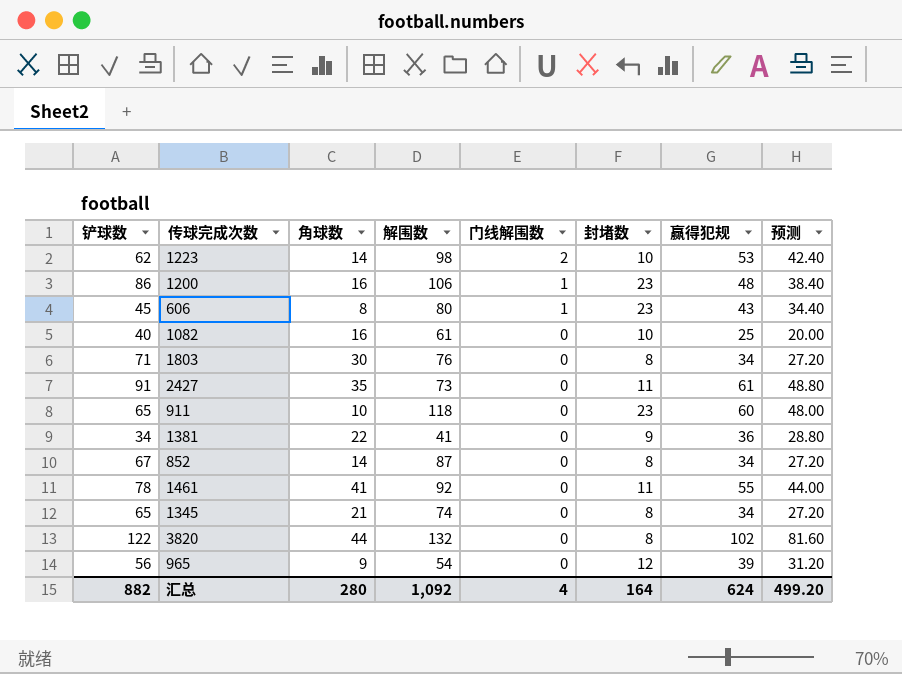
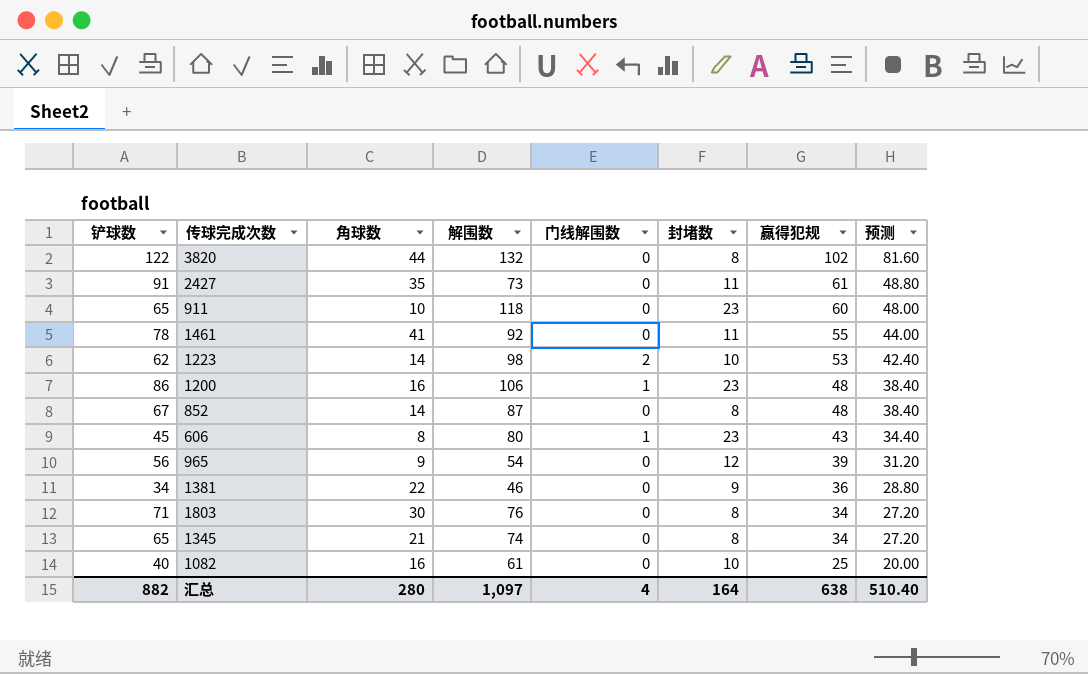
row order: 门线解围数 descending -> 赢得犯规 descending
852 | 赢得犯规: 34 -> 48
852 | 预测: 27.20 -> 38.40
1381 | 解围数: 41 -> 46
汇总 | 解围数: 1,092 -> 1,097
汇总 | 赢得犯规: 624 -> 638
汇总 | 预测: 499.20 -> 510.40

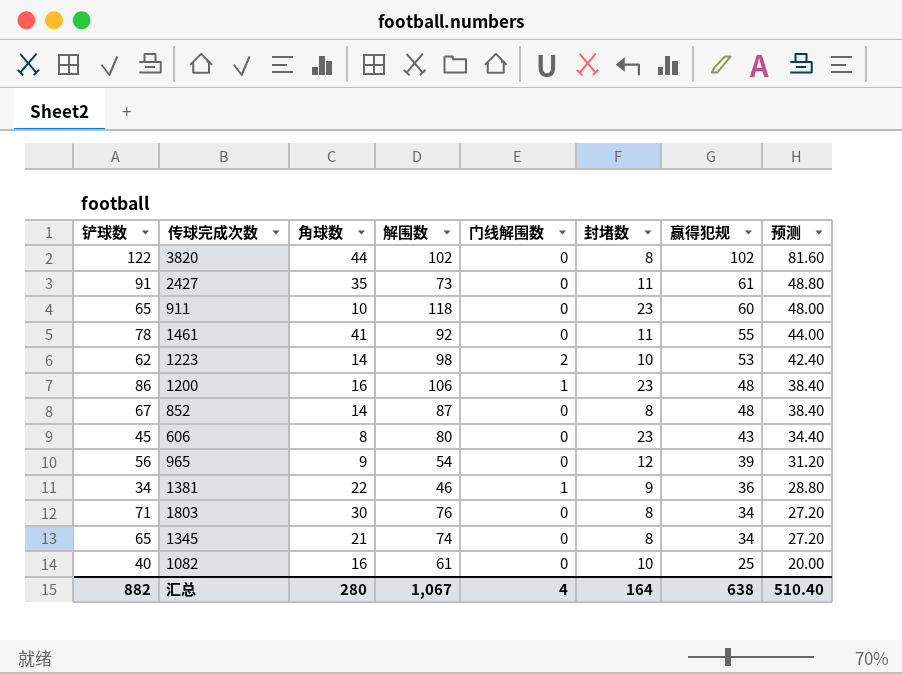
3820 | 解围数: 132 -> 102
606 | 门线解围数: 1 -> 0
1381 | 门线解围数: 0 -> 1
汇总 | 解围数: 1,097 -> 1,067

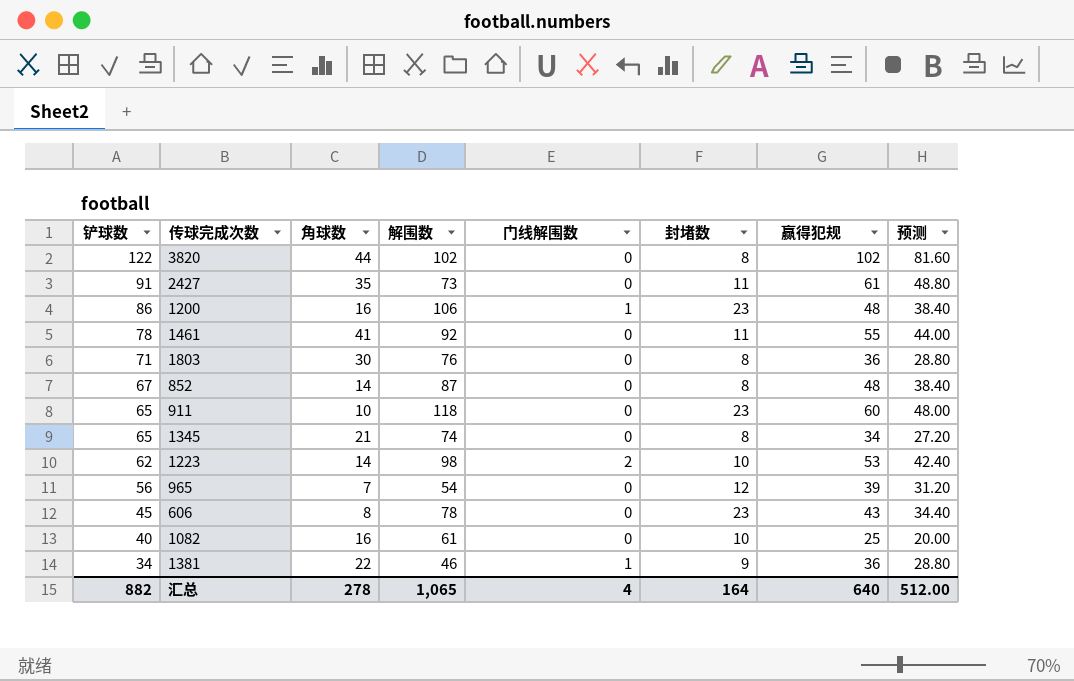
row order: 赢得犯规 descending -> 铲球数 descending
1803 | 赢得犯规: 34 -> 36
1803 | 预测: 27.20 -> 28.80
965 | 角球数: 9 -> 7
606 | 解围数: 80 -> 78
汇总 | 角球数: 280 -> 278
汇总 | 解围数: 1,067 -> 1,065
汇总 | 赢得犯规: 638 -> 640
汇总 | 预测: 510.40 -> 512.00

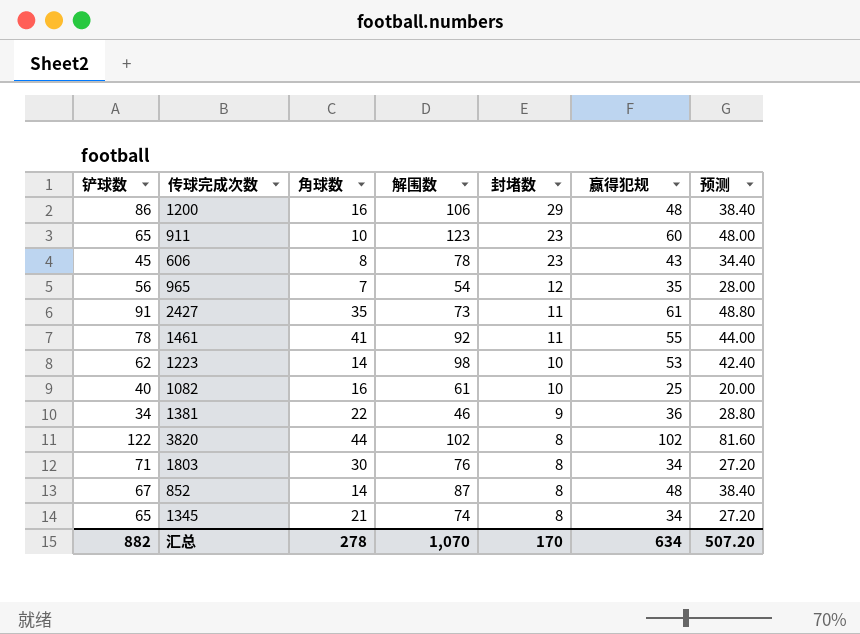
row order: 铲球数 descending -> 封堵数 descending
column 门线解围数 | position: 5 -> none
1200 | 封堵数: 23 -> 29
911 | 解围数: 118 -> 123
965 | 赢得犯规: 39 -> 35
965 | 预测: 31.20 -> 28.00
1803 | 赢得犯规: 36 -> 34
1803 | 预测: 28.80 -> 27.20
汇总 | 解围数: 1,065 -> 1,070
汇总 | 封堵数: 164 -> 170
汇总 | 赢得犯规: 640 -> 634
汇总 | 预测: 512.00 -> 507.20

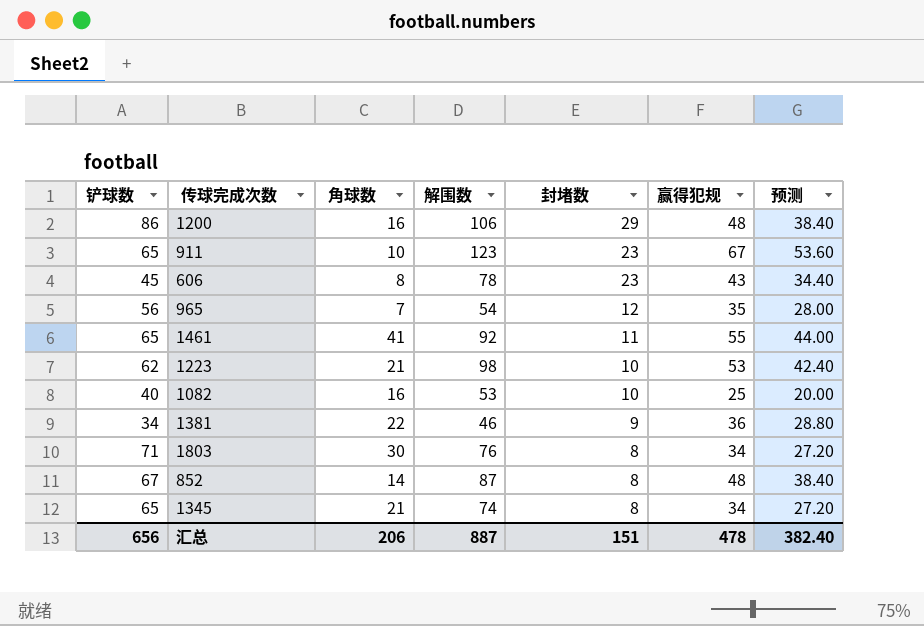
row 2427: 91 | 35 | 73 | 11 | 61 | 48.80 -> none
row 3820: 122 | 44 | 102 | 8 | 102 | 81.60 -> none
911 | 赢得犯规: 60 -> 67
911 | 预测: 48.00 -> 53.60
1461 | 铲球数: 78 -> 65
1223 | 角球数: 14 -> 21
1082 | 解围数: 61 -> 53
汇总 | 铲球数: 882 -> 656
汇总 | 角球数: 278 -> 206
汇总 | 解围数: 1,070 -> 887
汇总 | 封堵数: 170 -> 151
汇总 | 赢得犯规: 634 -> 478
汇总 | 预测: 507.20 -> 382.40

